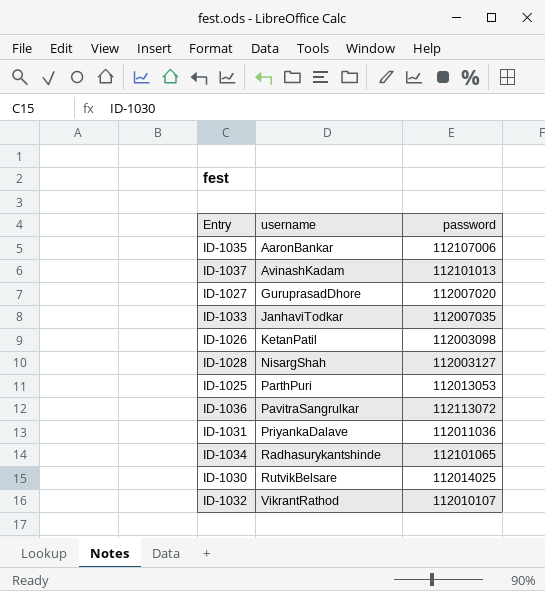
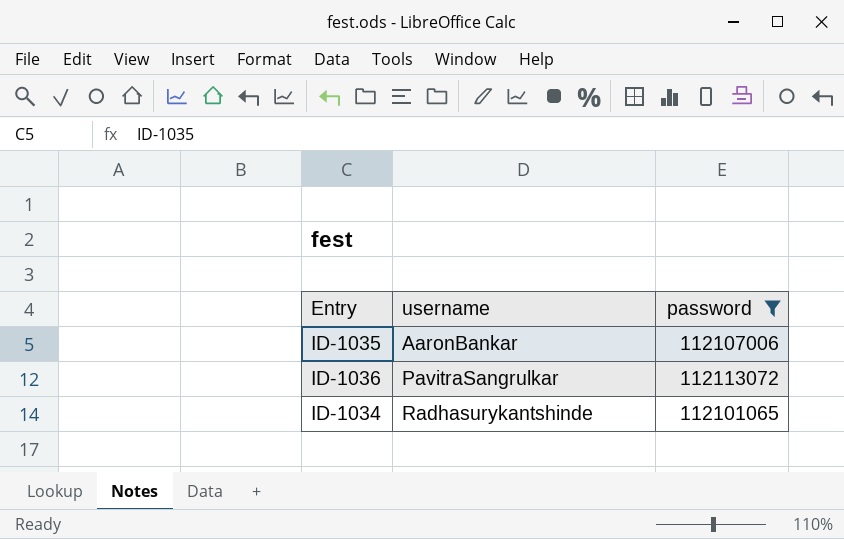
filter: none -> password >= 112101065

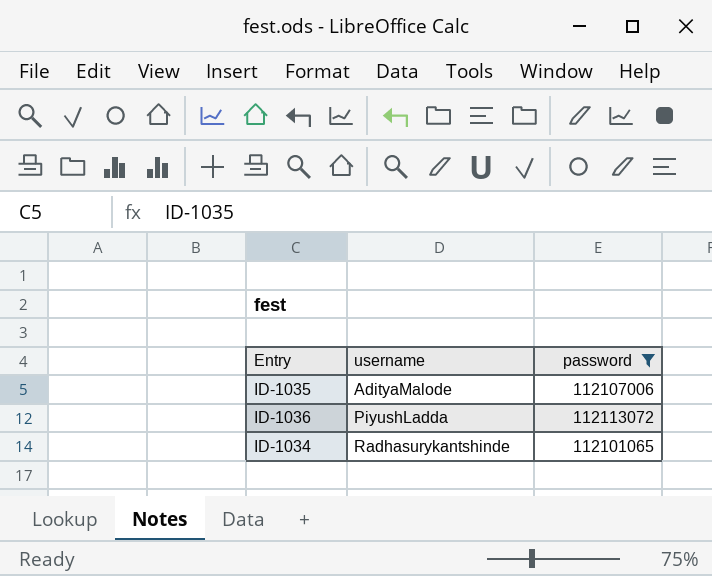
ID-1035 | username: AaronBankar -> AdityaMalode
ID-1036 | username: PavitraSangrulkar -> PiyushLadda

